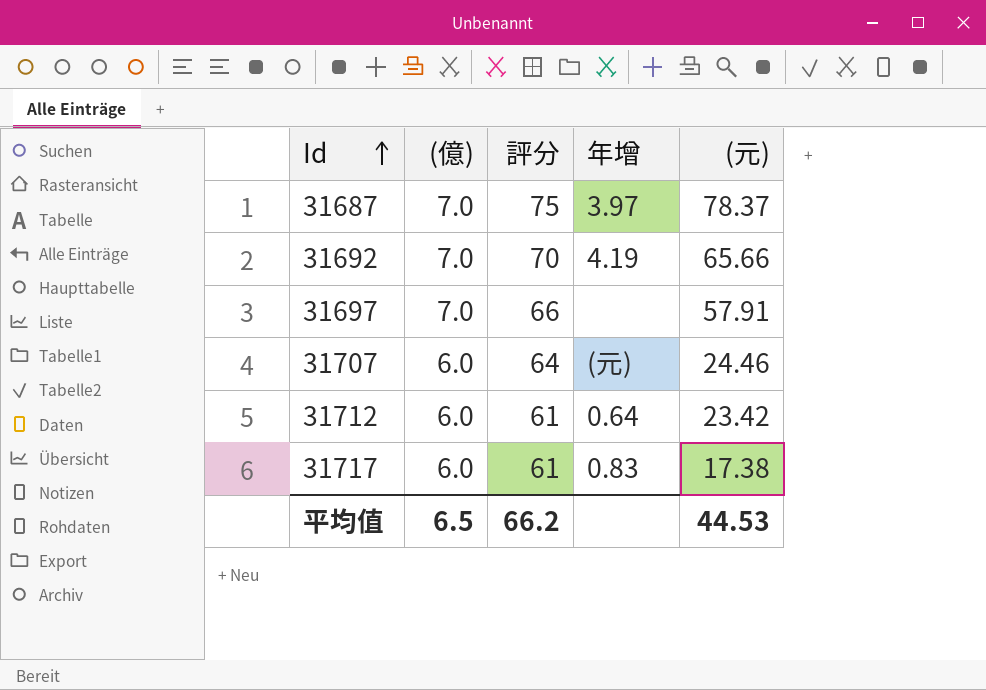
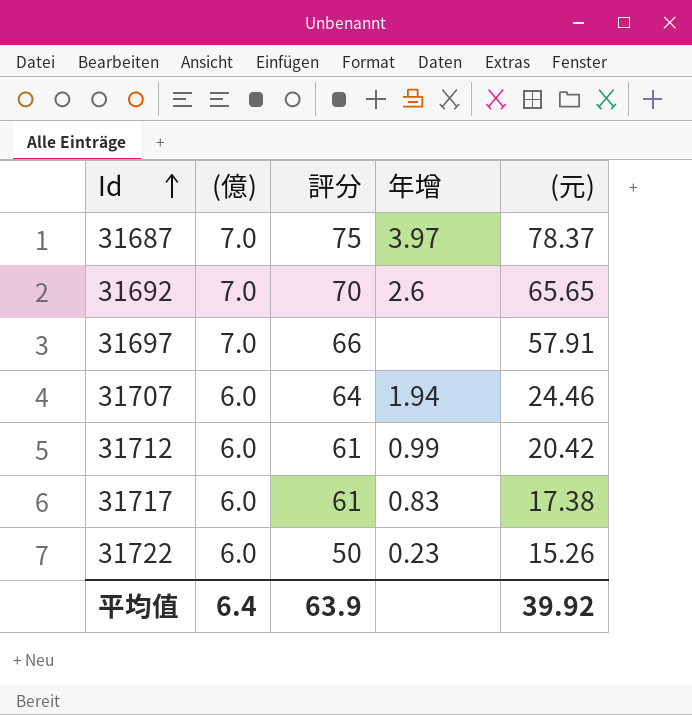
31692 | 年增: 4.19 -> 2.6
31692 | (元): 65.66 -> 65.65
31707 | 年增: (元) -> 1.94
31712 | 年增: 0.64 -> 0.99
31712 | (元): 23.42 -> 20.42
row 31722: none -> 6.0 | 50 | 0.23 | 15.26
平均值 | (億): 6.5 -> 6.4
平均值 | 評分: 66.2 -> 63.9
平均值 | (元): 44.53 -> 39.92

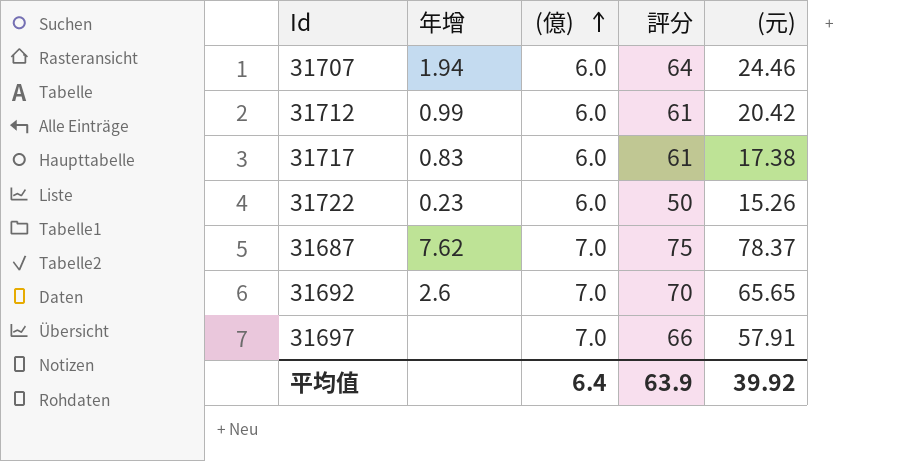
row order: Id ascending -> (億) ascending
column 年增 | position: 4 -> 2
31687 | 年增: 3.97 -> 7.62

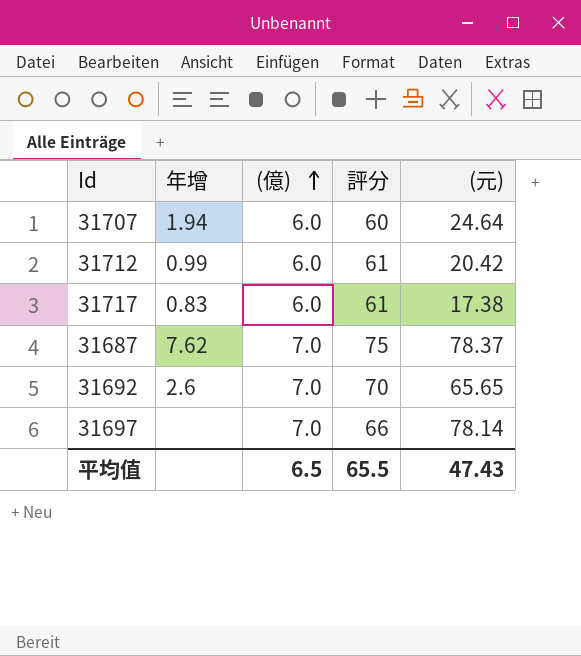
row 31722: 0.23 | 6.0 | 50 | 15.26 -> none
31707 | 評分: 64 -> 60
31707 | (元): 24.46 -> 24.64
31697 | (元): 57.91 -> 78.14
平均值 | (億): 6.4 -> 6.5
平均值 | 評分: 63.9 -> 65.5
平均值 | (元): 39.92 -> 47.43

